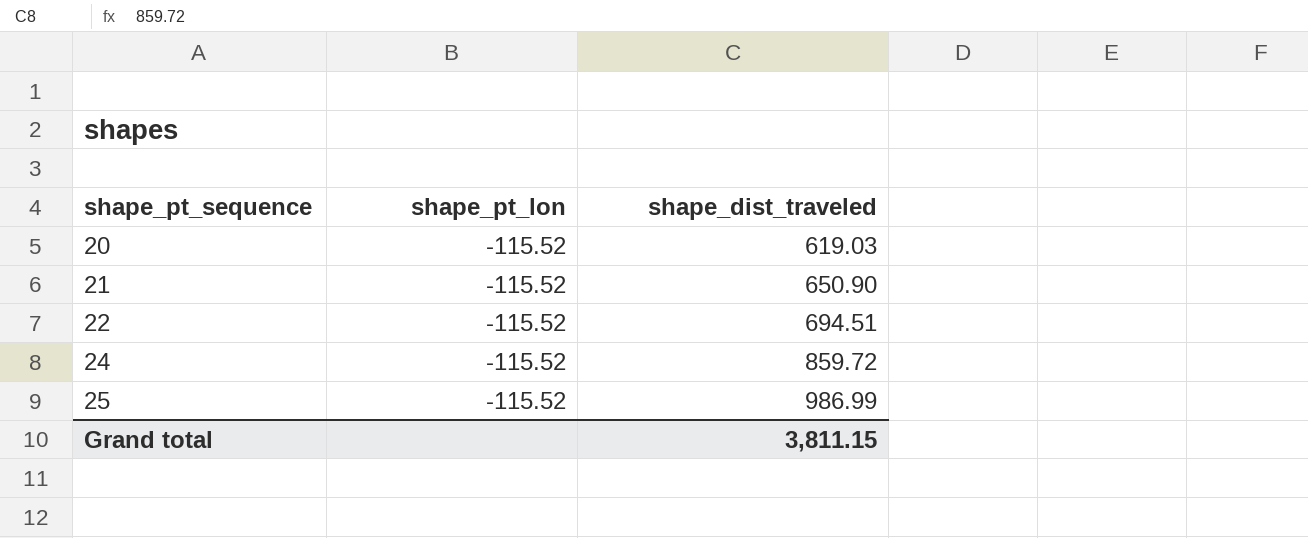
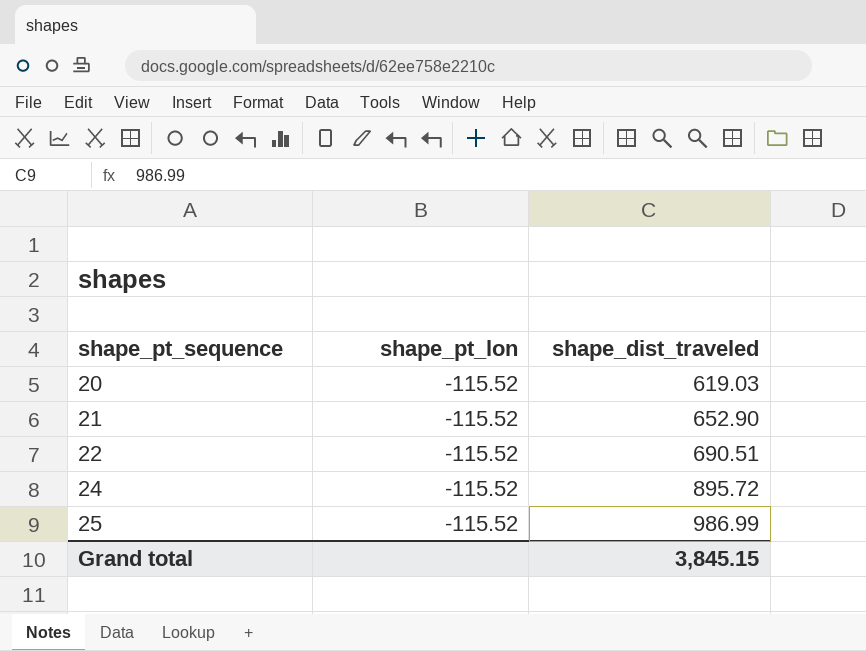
21 | shape_dist_traveled: 650.90 -> 652.90
22 | shape_dist_traveled: 694.51 -> 690.51
24 | shape_dist_traveled: 859.72 -> 895.72
Grand total | shape_dist_traveled: 3,811.15 -> 3,845.15

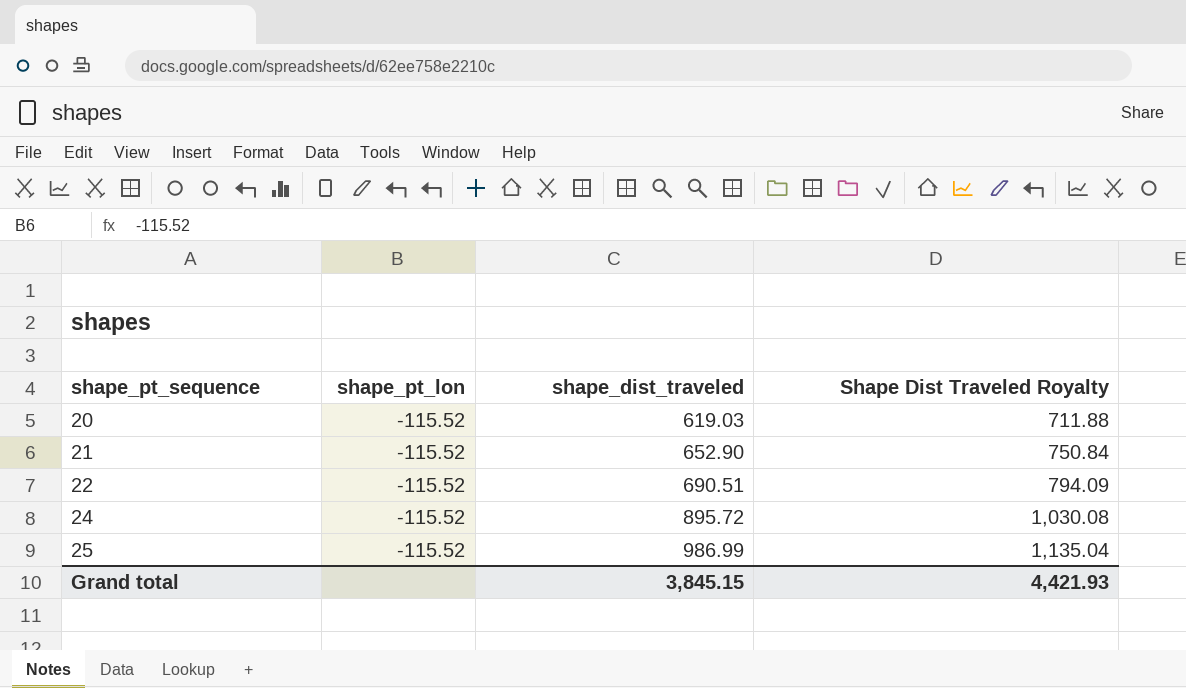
column Shape Dist Traveled Royalty | formula: none -> [shape_dist_traveled] * 1.15

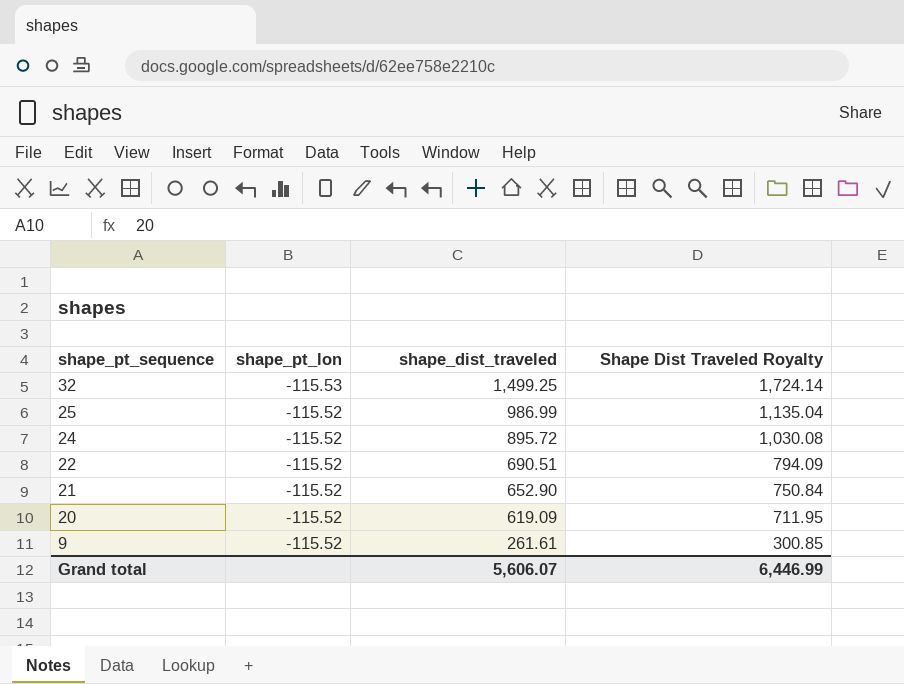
row order: shape_pt_sequence ascending -> shape_pt_sequence descending
row 32: none -> -115.53 | 1,499.25 | 1,724.14
20 | shape_dist_traveled: 619.03 -> 619.09
20 | Shape Dist Traveled Royalty: 711.88 -> 711.95
row 9: none -> -115.52 | 261.61 | 300.85
Grand total | shape_dist_traveled: 3,845.15 -> 5,606.07
Grand total | Shape Dist Traveled Royalty: 4,421.93 -> 6,446.99

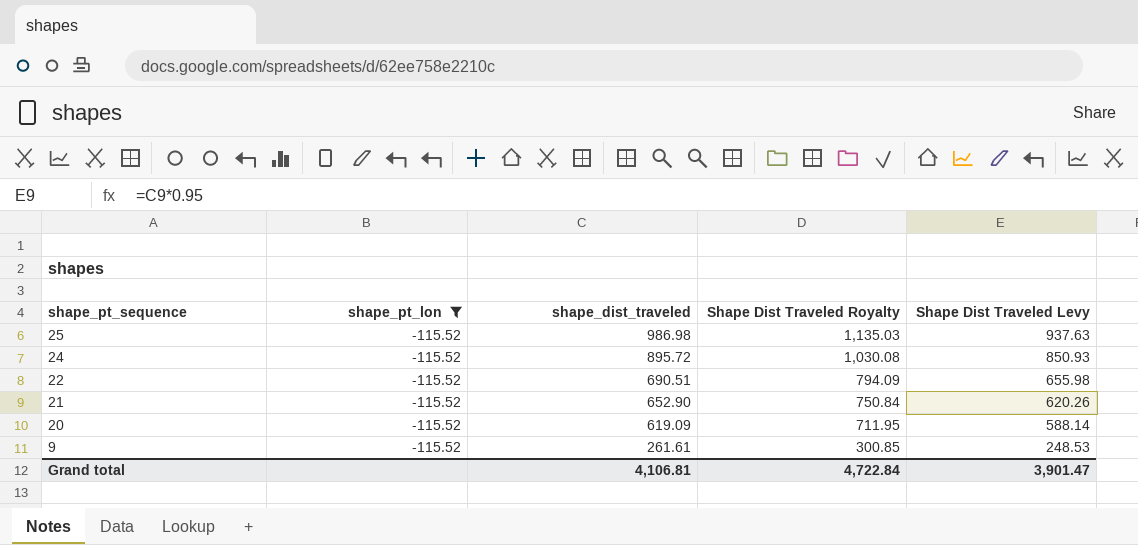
filter: none -> shape_pt_lon = -115.52
column Shape Dist Traveled Levy | formula: none -> [shape_dist_traveled] * 0.95
25 | shape_dist_traveled: 986.99 -> 986.98
25 | Shape Dist Traveled Royalty: 1,135.04 -> 1,135.03
Grand total | shape_dist_traveled: 5,606.07 -> 4,106.81
Grand total | Shape Dist Traveled Royalty: 6,446.99 -> 4,722.84

